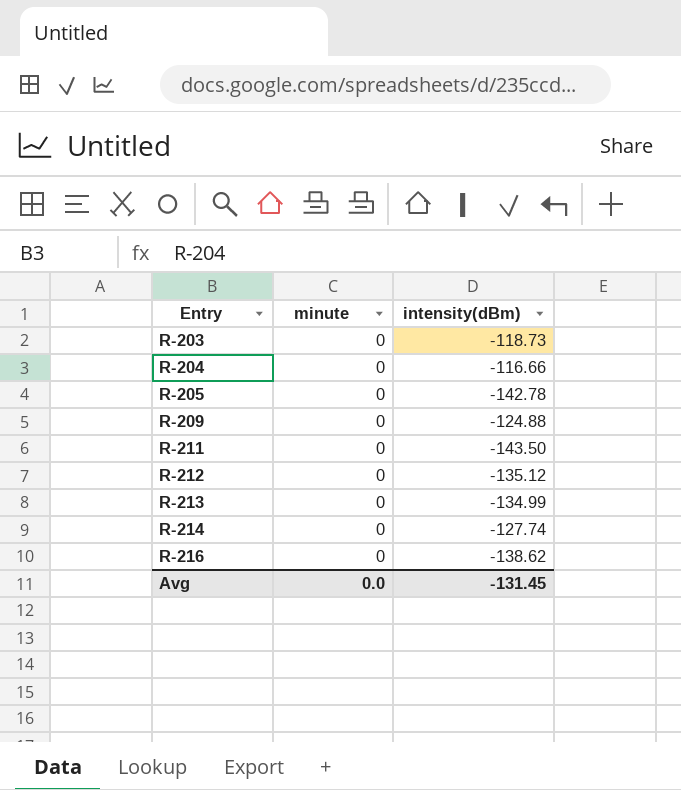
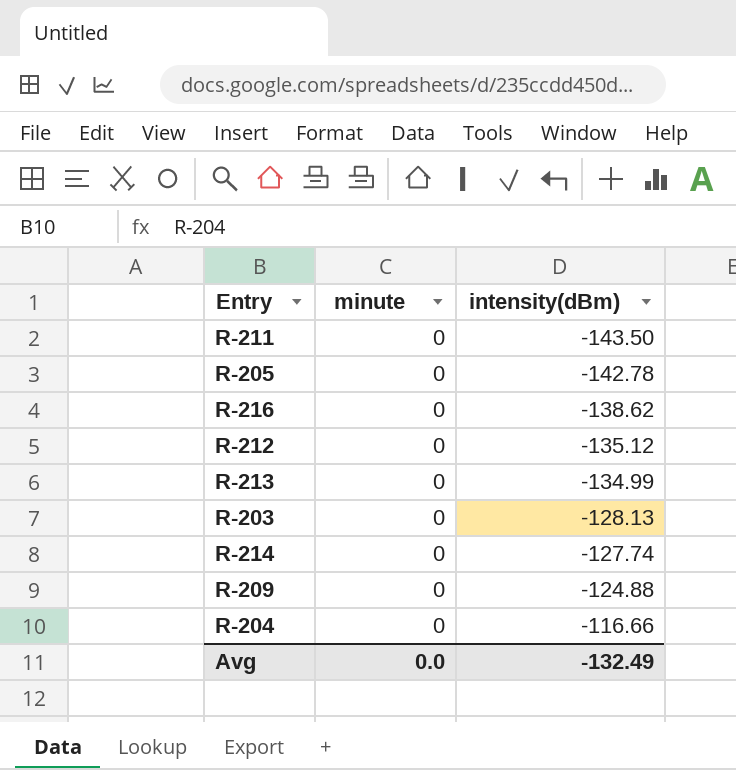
row order: Entry ascending -> intensity(dBm) ascending
R-203 | intensity(dBm): -118.73 -> -128.13
Avg | intensity(dBm): -131.45 -> -132.49

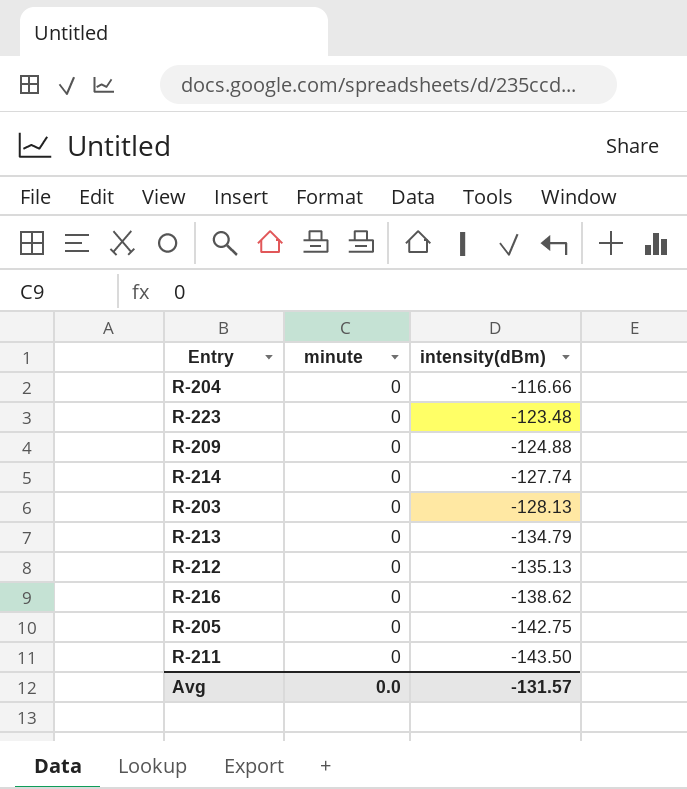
row order: intensity(dBm) ascending -> intensity(dBm) descending
row R-223: none -> 0 | -123.48
R-213 | intensity(dBm): -134.99 -> -134.79
R-212 | intensity(dBm): -135.12 -> -135.13
R-205 | intensity(dBm): -142.78 -> -142.75
Avg | intensity(dBm): -132.49 -> -131.57

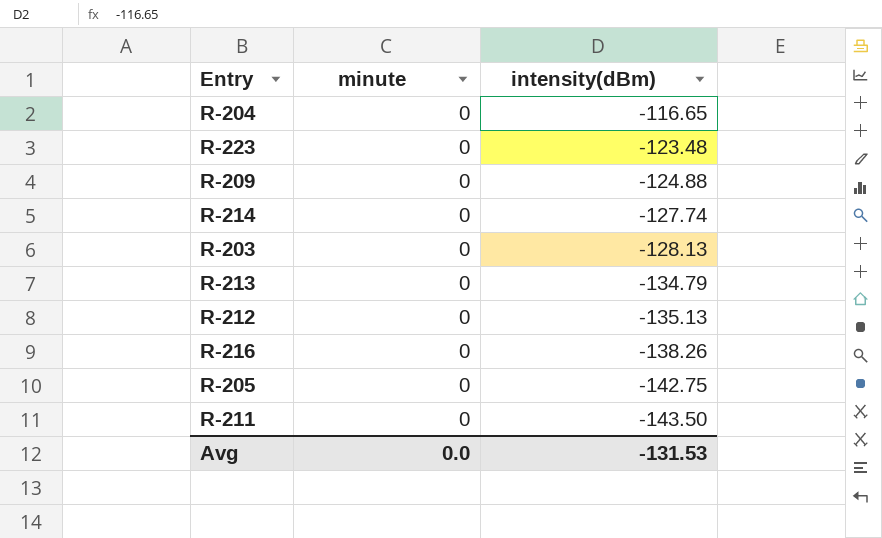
R-204 | intensity(dBm): -116.66 -> -116.65
R-216 | intensity(dBm): -138.62 -> -138.26
Avg | intensity(dBm): -131.57 -> -131.53

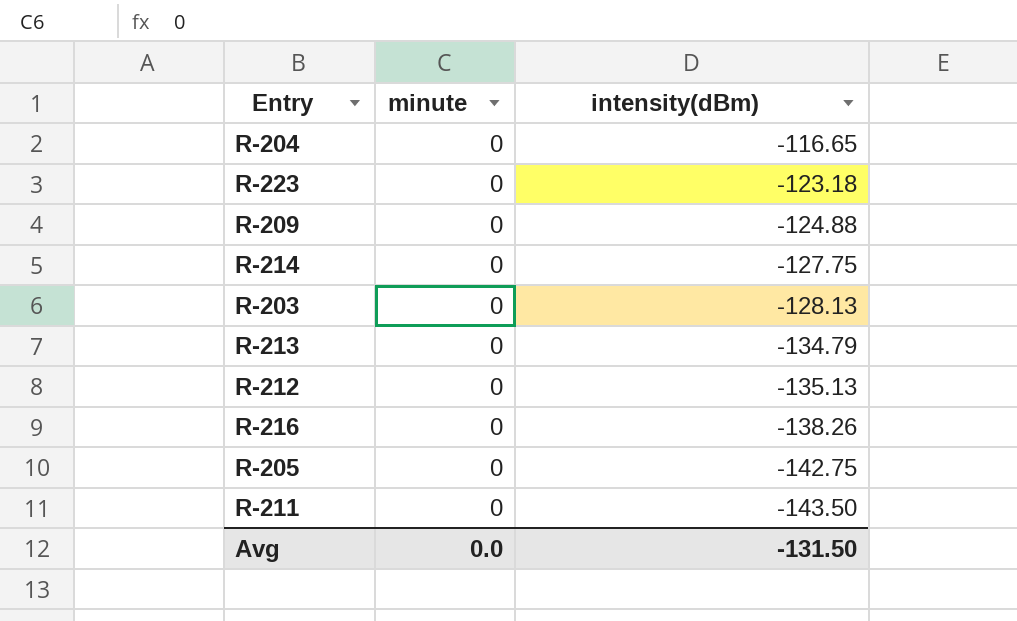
R-223 | intensity(dBm): -123.48 -> -123.18
R-214 | intensity(dBm): -127.74 -> -127.75
Avg | intensity(dBm): -131.53 -> -131.50

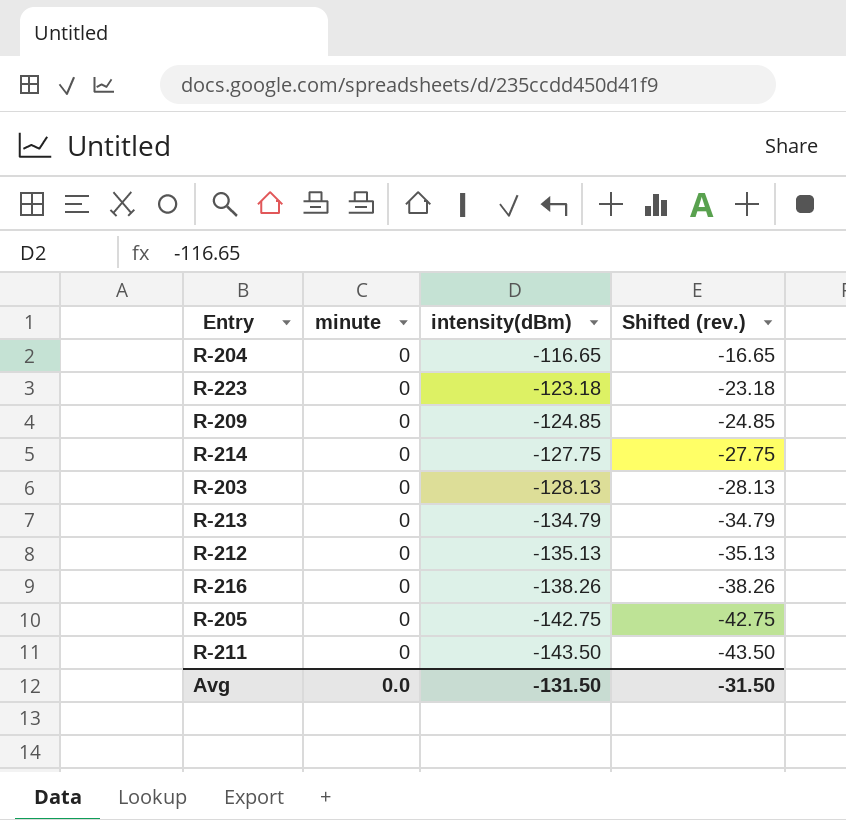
column Shifted (rev.) | formula: none -> [intensity(dBm)] + 100
R-209 | intensity(dBm): -124.88 -> -124.85

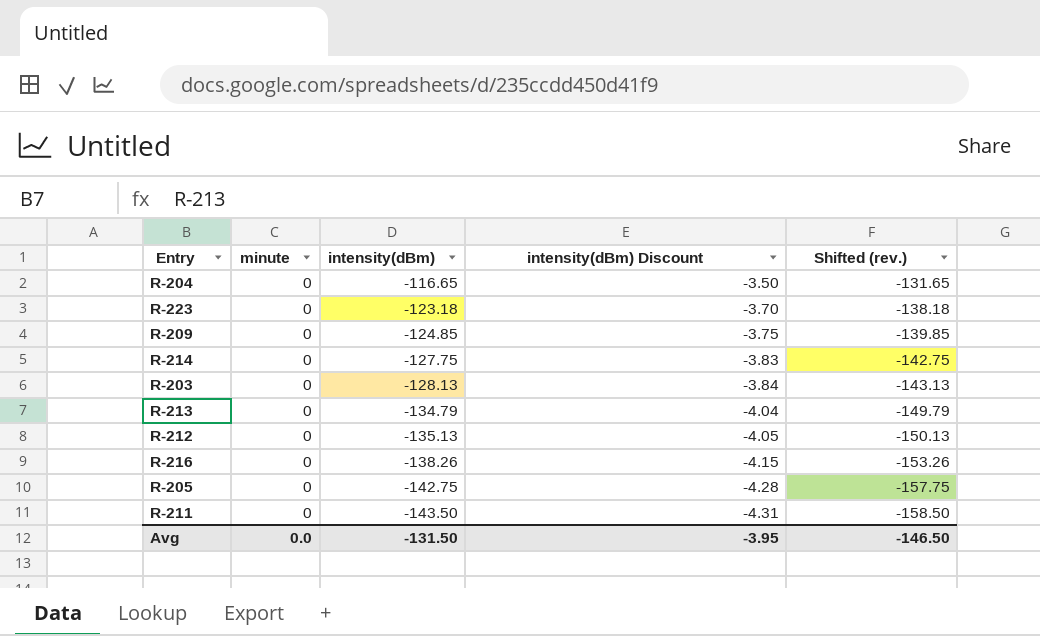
column intensity(dBm) Discount | formula: none -> [intensity(dBm)] * 0.03
column Shifted (rev.) | formula: [intensity(dBm)] + 100 -> [intensity(dBm)] - 15
Avg | Shifted (rev.): -31.50 -> -146.50

